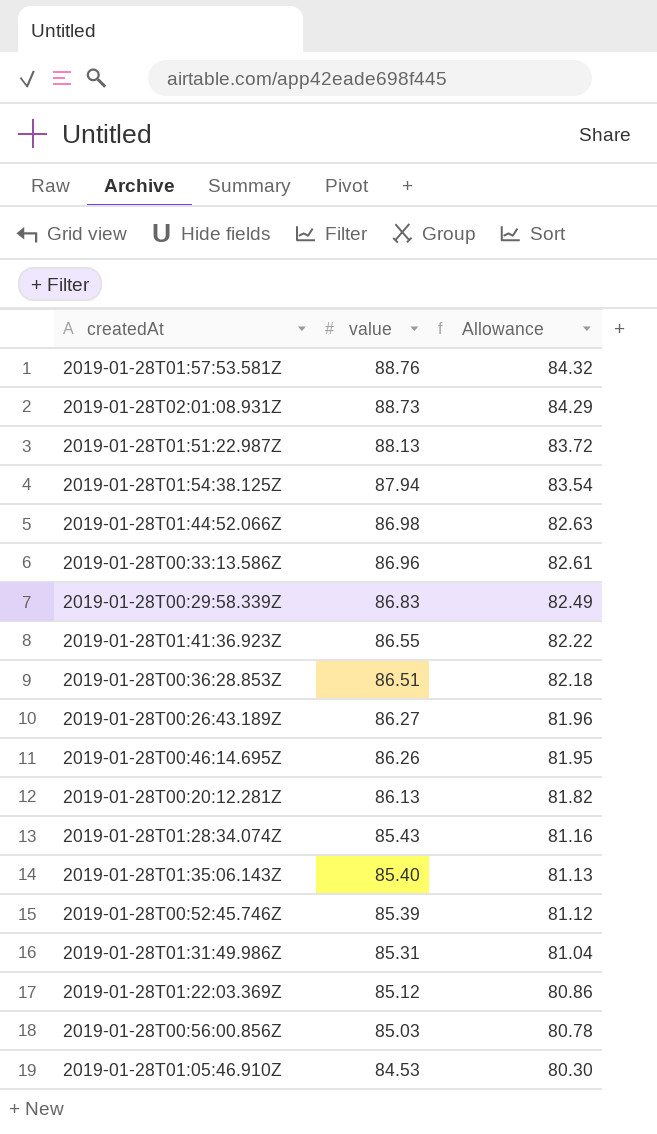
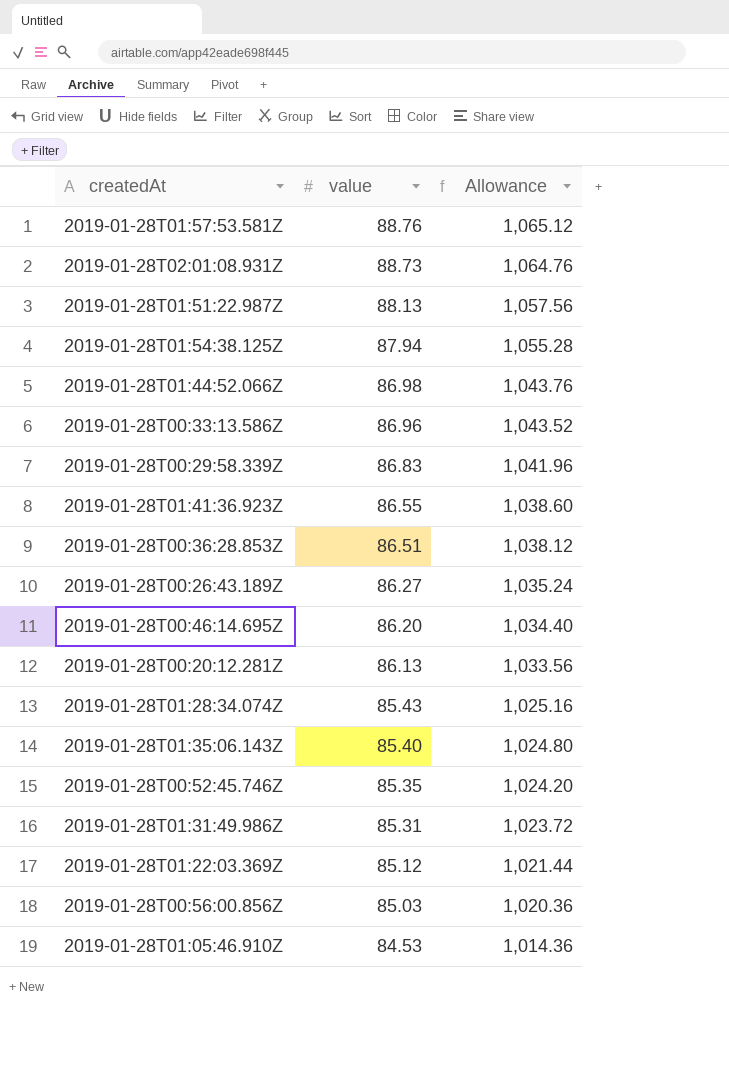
column Allowance | formula: [value] * 0.95 -> [value] * 12
2019-01-28T00:46:14.695Z | value: 86.26 -> 86.20
2019-01-28T00:52:45.746Z | value: 85.39 -> 85.35

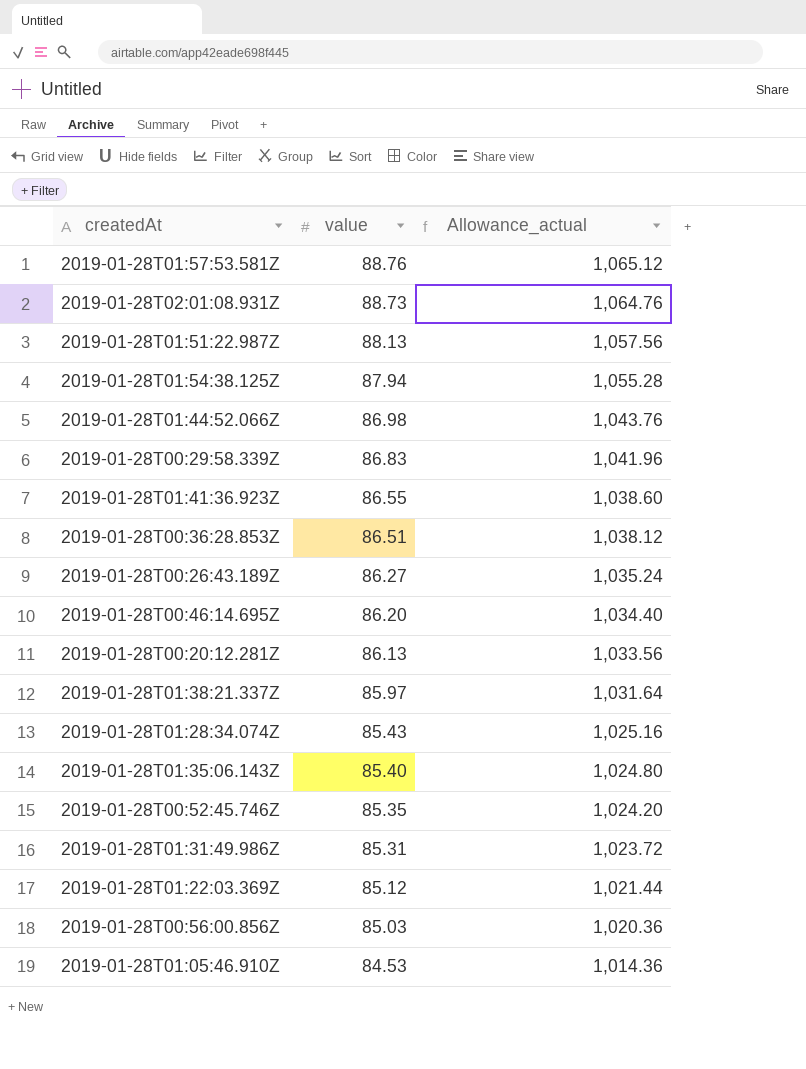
column name: Allowance -> Allowance_actual
row 2019-01-28T00:33:13.586Z: 86.96 | 1,043.52 -> none
row 2019-01-28T01:38:21.337Z: none -> 85.97 | 1,031.64

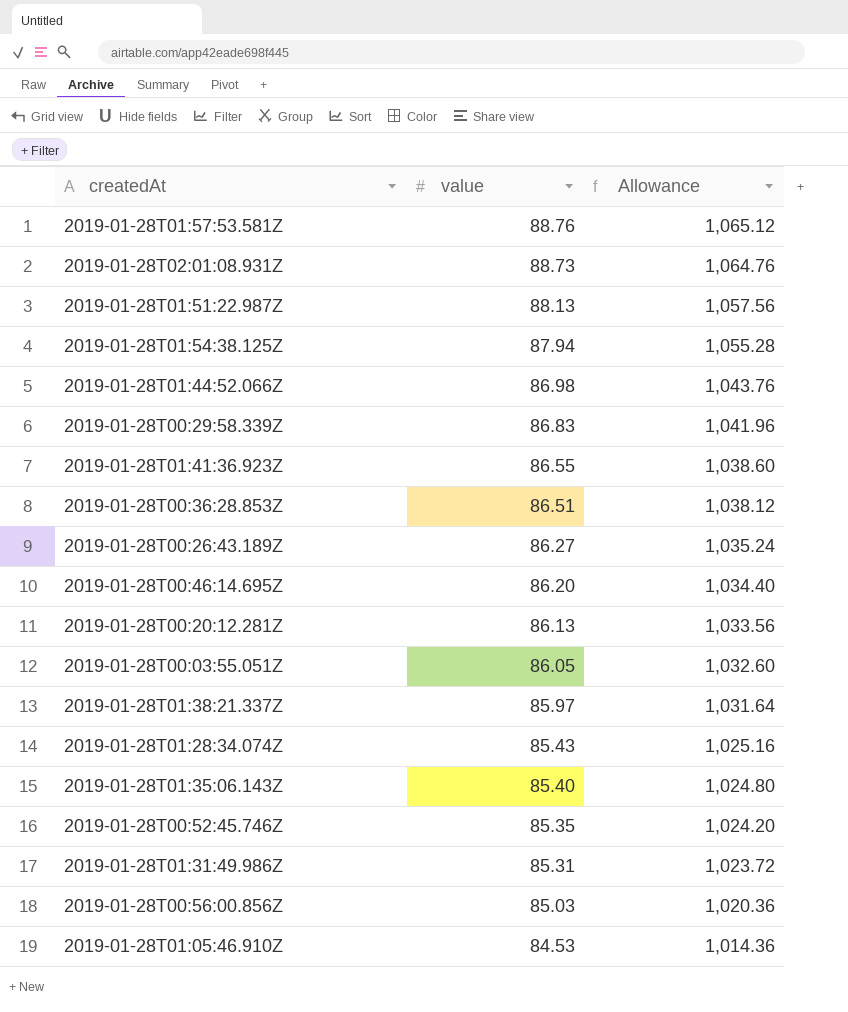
column name: Allowance_actual -> Allowance
row 2019-01-28T01:22:03.369Z: 85.12 | 1,021.44 -> none
row 2019-01-28T00:03:55.051Z: none -> 86.05 | 1,032.60

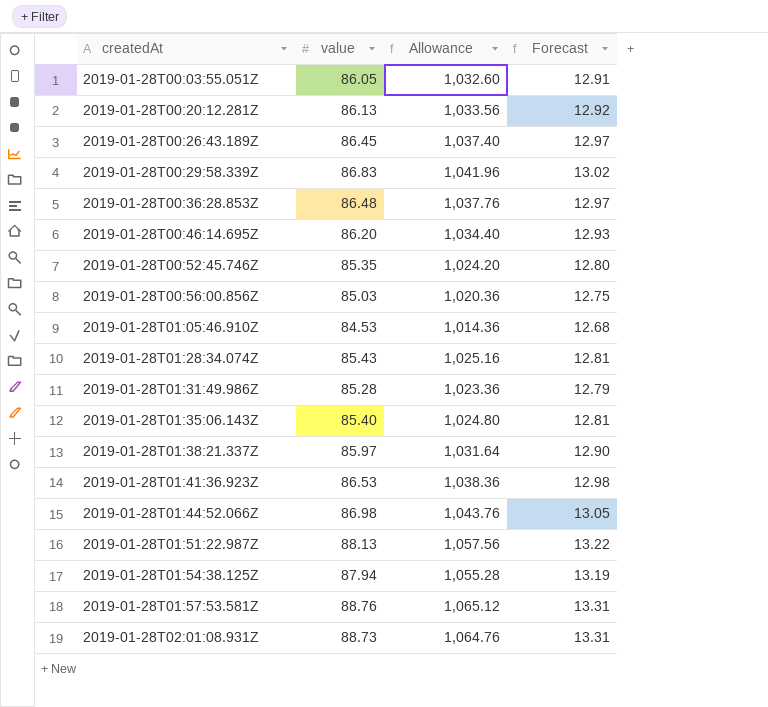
row order: value descending -> createdAt ascending
column Forecast | formula: none -> [value] * 0.15
2019-01-28T00:26:43.189Z | value: 86.27 -> 86.45
2019-01-28T00:26:43.189Z | Allowance: 1,035.24 -> 1,037.40
2019-01-28T00:36:28.853Z | value: 86.51 -> 86.48
2019-01-28T00:36:28.853Z | Allowance: 1,038.12 -> 1,037.76
2019-01-28T01:31:49.986Z | value: 85.31 -> 85.28
2019-01-28T01:31:49.986Z | Allowance: 1,023.72 -> 1,023.36
2019-01-28T01:41:36.923Z | value: 86.55 -> 86.53
2019-01-28T01:41:36.923Z | Allowance: 1,038.60 -> 1,038.36

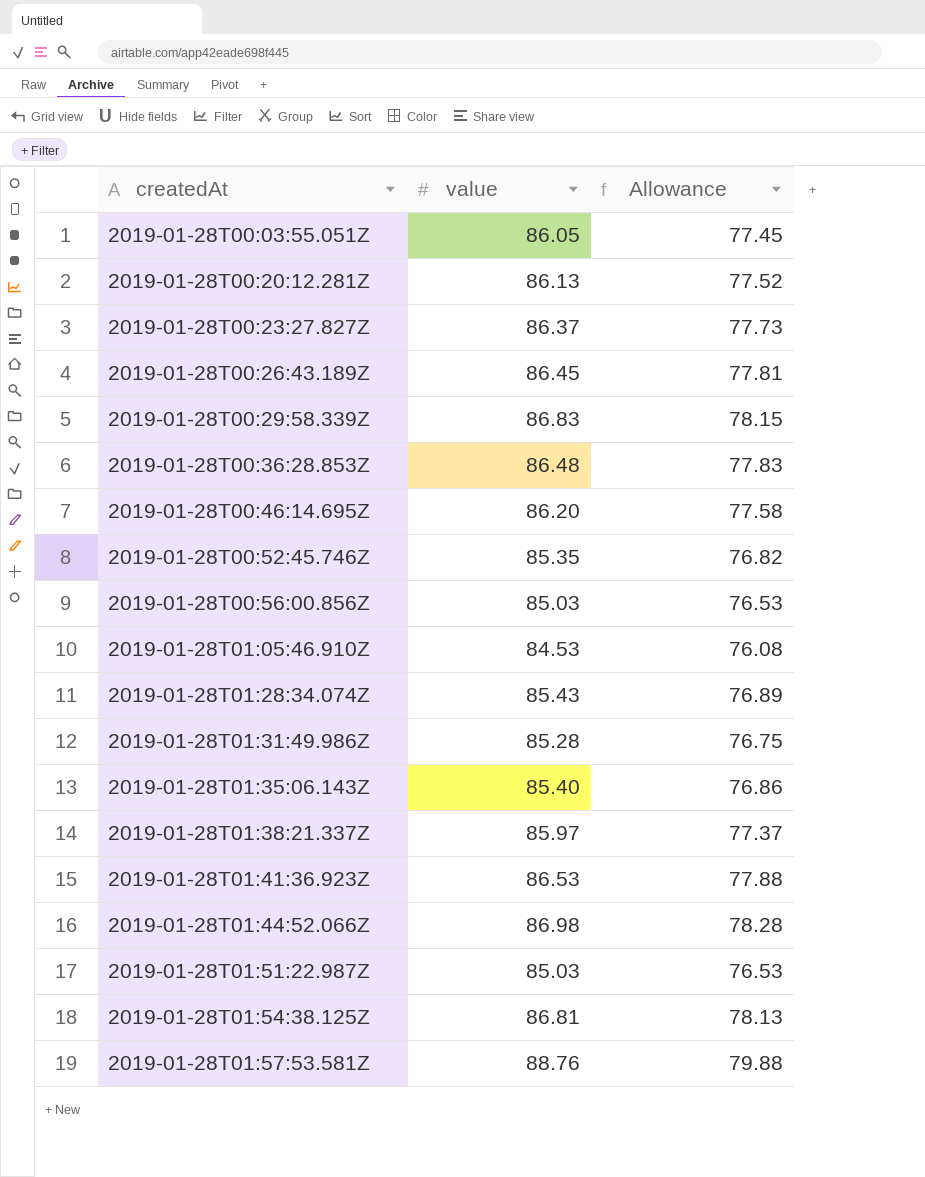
column Forecast | formula: [value] * 0.15 -> none
column Allowance | formula: [value] * 12 -> [value] * 0.9
row 2019-01-28T02:01:08.931Z: 88.73 | 1,064.76 | 13.31 -> none
row 2019-01-28T00:23:27.827Z: none -> 86.37 | 77.73
2019-01-28T01:51:22.987Z | value: 88.13 -> 85.03
2019-01-28T01:54:38.125Z | value: 87.94 -> 86.81

